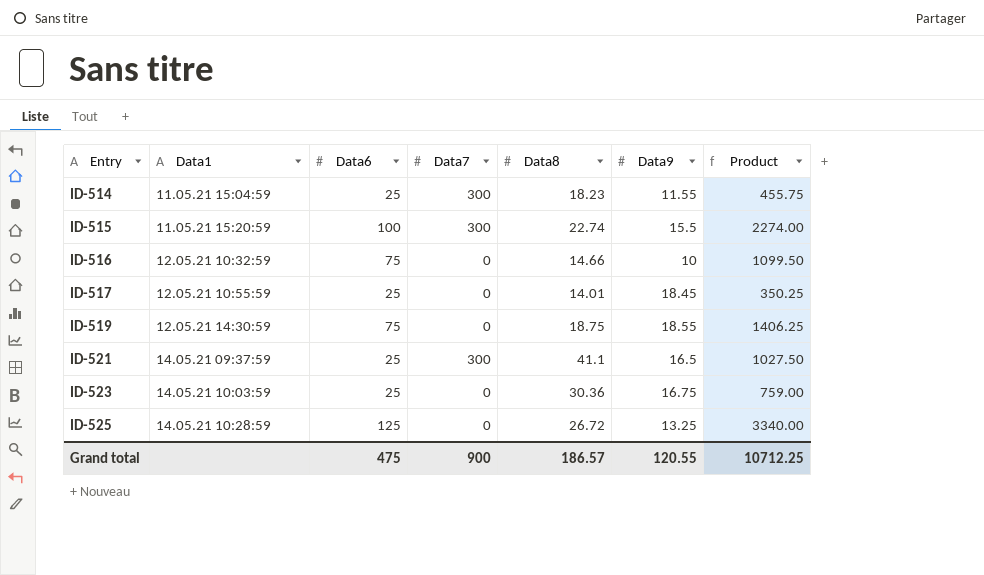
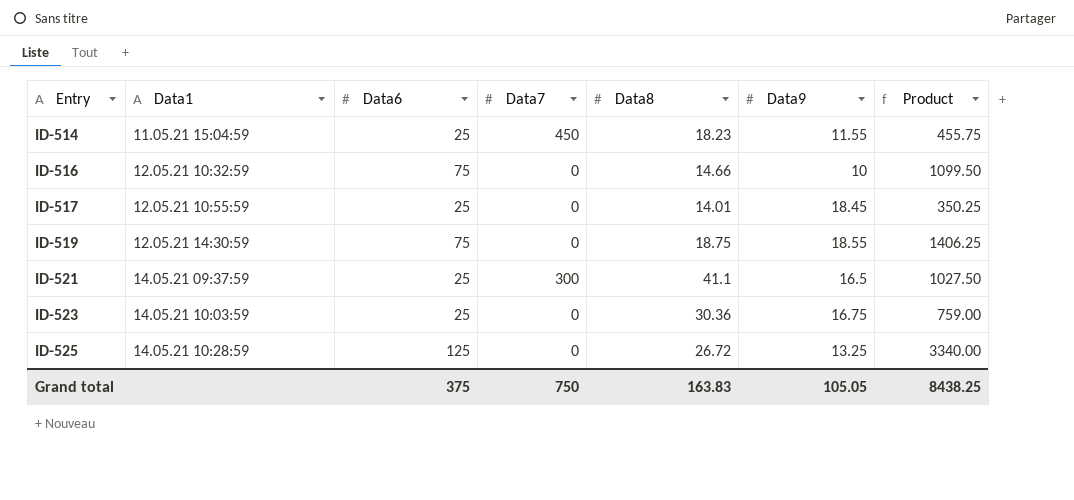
row ID-515: 11.05.21 15:20:59 | 100 | 300 | 22.74 | 15.5 | 2274.00 -> none
ID-514 | Data7: 300 -> 450
Grand total | Data6: 475 -> 375
Grand total | Data7: 900 -> 750
Grand total | Data8: 186.57 -> 163.83
Grand total | Data9: 120.55 -> 105.05
Grand total | Product: 10712.25 -> 8438.25

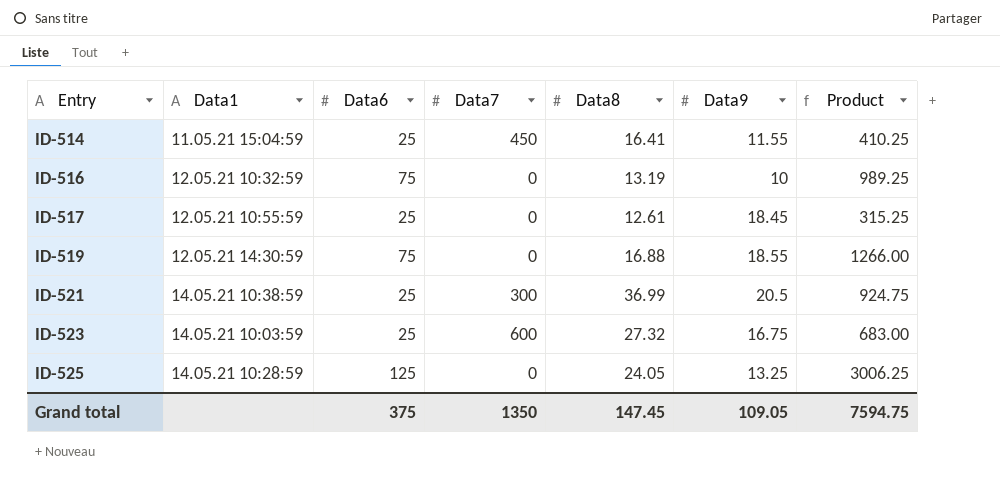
ID-514 | Data8: 18.23 -> 16.41
ID-514 | Product: 455.75 -> 410.25
ID-516 | Data8: 14.66 -> 13.19
ID-516 | Product: 1099.50 -> 989.25
ID-517 | Data8: 14.01 -> 12.61
ID-517 | Product: 350.25 -> 315.25
ID-519 | Data8: 18.75 -> 16.88
ID-519 | Product: 1406.25 -> 1266.00
ID-521 | Data1: 14.05.21 09:37:59 -> 14.05.21 10:38:59
ID-521 | Data8: 41.1 -> 36.99
ID-521 | Data9: 16.5 -> 20.5
ID-521 | Product: 1027.50 -> 924.75
ID-523 | Data7: 0 -> 600
ID-523 | Data8: 30.36 -> 27.32
ID-523 | Product: 759.00 -> 683.00
ID-525 | Data8: 26.72 -> 24.05
ID-525 | Product: 3340.00 -> 3006.25
Grand total | Data7: 750 -> 1350
Grand total | Data8: 163.83 -> 147.45
Grand total | Data9: 105.05 -> 109.05
Grand total | Product: 8438.25 -> 7594.75

